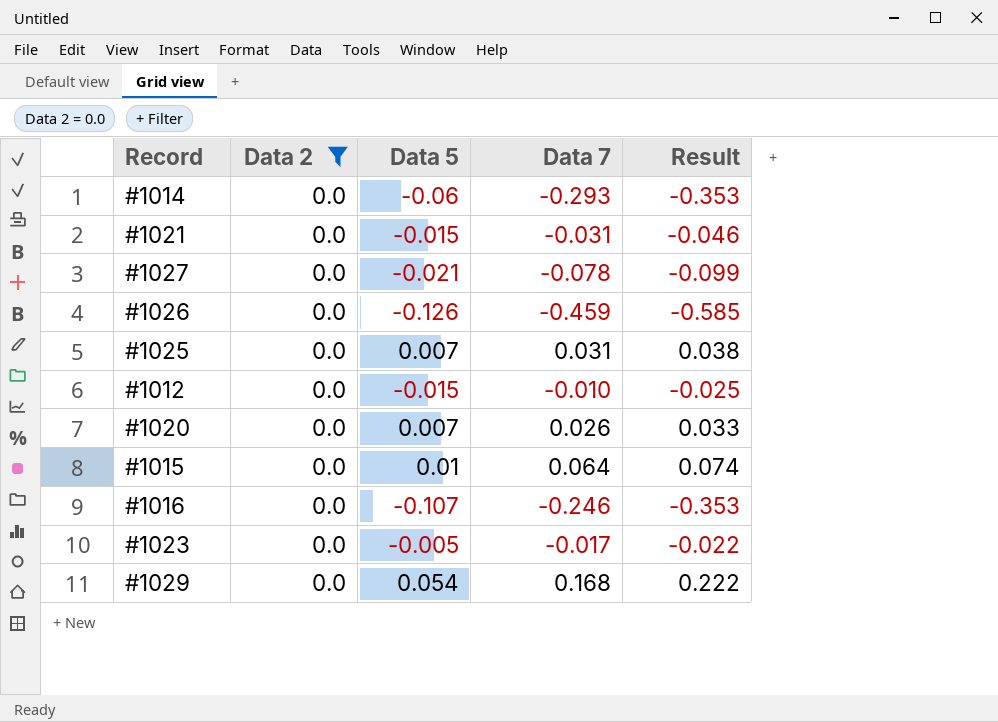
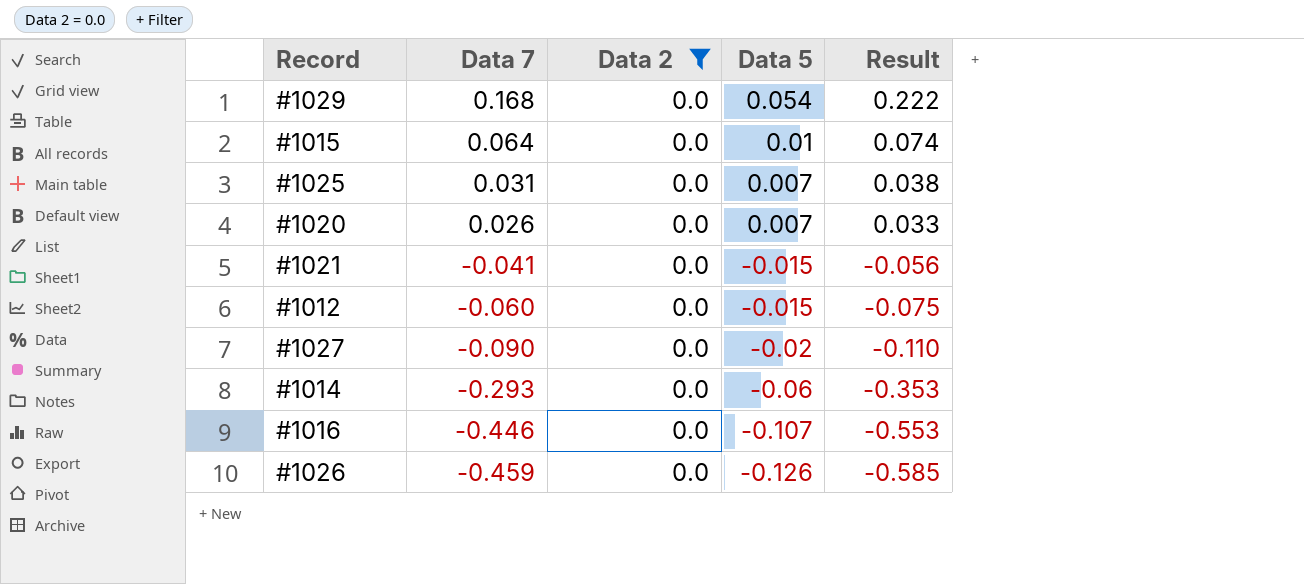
row order: none -> Data 7 descending
column Data 7 | position: 4 -> 2
row #1023: 0.0 | -0.005 | -0.017 | -0.022 -> none
#1021 | Data 7: -0.031 -> -0.041
#1021 | Result: -0.046 -> -0.056
#1012 | Data 7: -0.010 -> -0.060
#1012 | Result: -0.025 -> -0.075
#1027 | Data 7: -0.078 -> -0.090
#1027 | Data 5: -0.021 -> -0.02
#1027 | Result: -0.099 -> -0.110
#1016 | Data 7: -0.246 -> -0.446
#1016 | Result: -0.353 -> -0.553

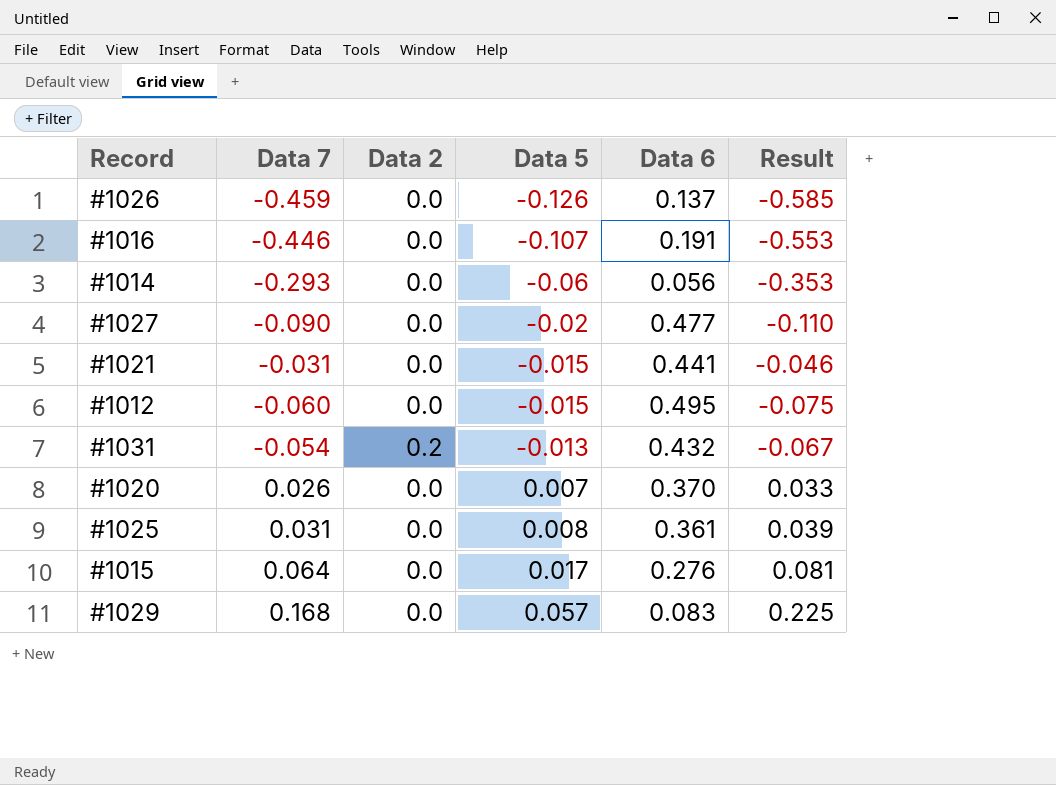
filter: Data 2 = 0.0 -> none
row order: Data 7 descending -> Data 5 ascending
column Data 6 | position: none -> 5
#1021 | Data 7: -0.041 -> -0.031
#1021 | Result: -0.056 -> -0.046
#1025 | Data 5: 0.007 -> 0.008
#1025 | Result: 0.038 -> 0.039
#1015 | Data 5: 0.01 -> 0.017
#1015 | Result: 0.074 -> 0.081
#1029 | Data 5: 0.054 -> 0.057
#1029 | Result: 0.222 -> 0.225

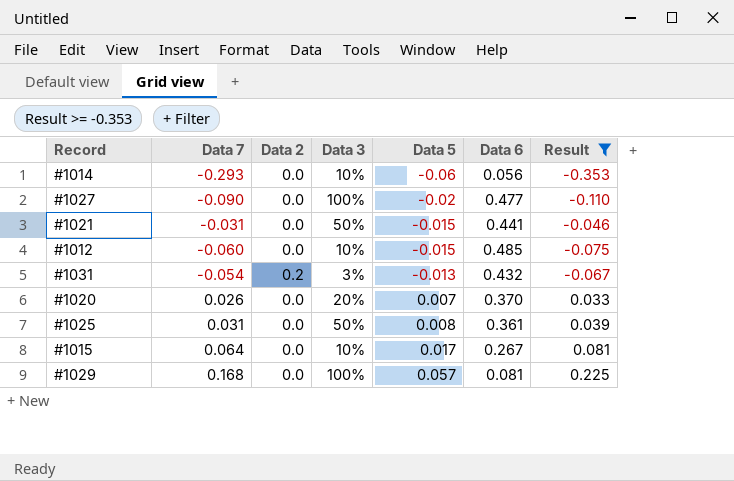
filter: none -> Result >= -0.353
column Data 3 | position: none -> 4
#1012 | Data 6: 0.495 -> 0.485
#1015 | Data 6: 0.276 -> 0.267
#1029 | Data 6: 0.083 -> 0.081

